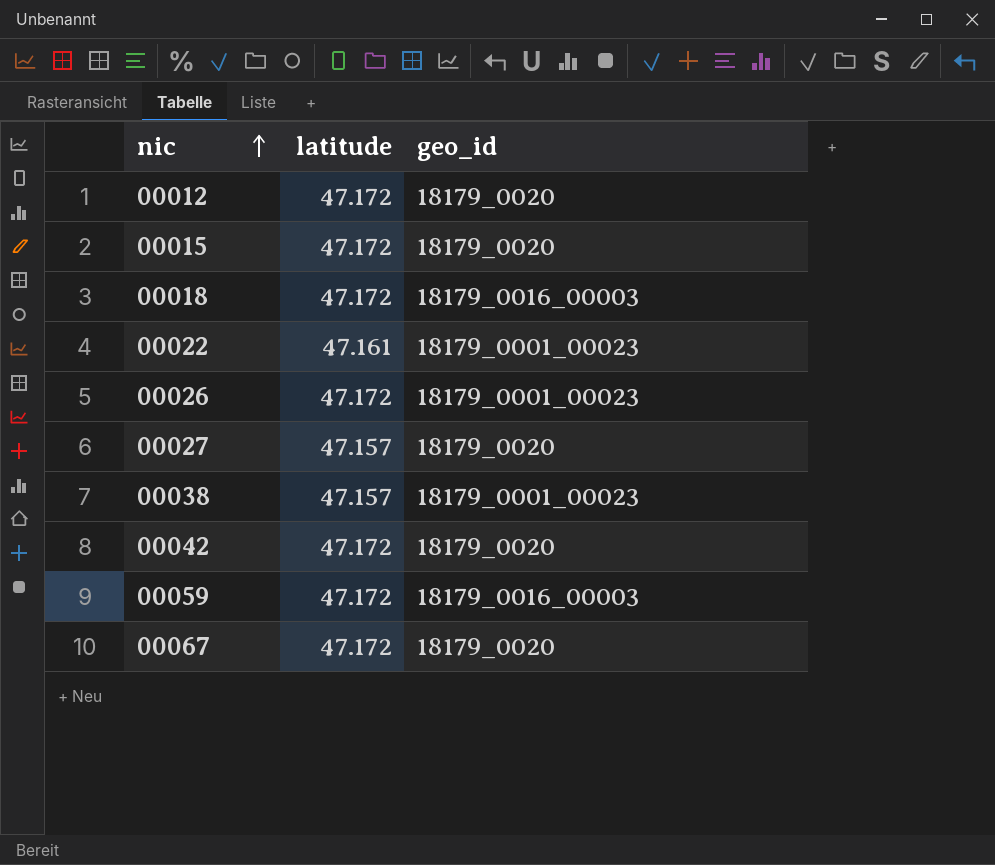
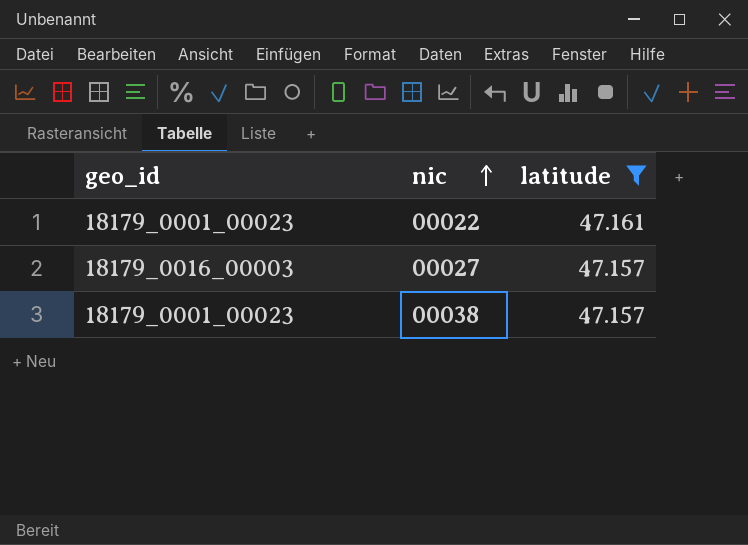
filter: none -> latitude != 47.172
column geo_id | position: 3 -> 1
00027 | geo_id: 18179_0020 -> 18179_0016_00003

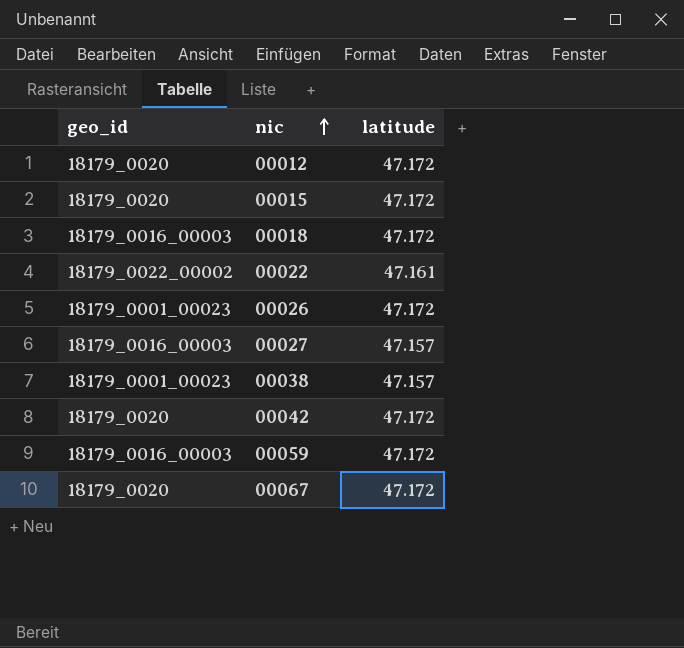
filter: latitude != 47.172 -> none
00022 | geo_id: 18179_0001_00023 -> 18179_0022_00002

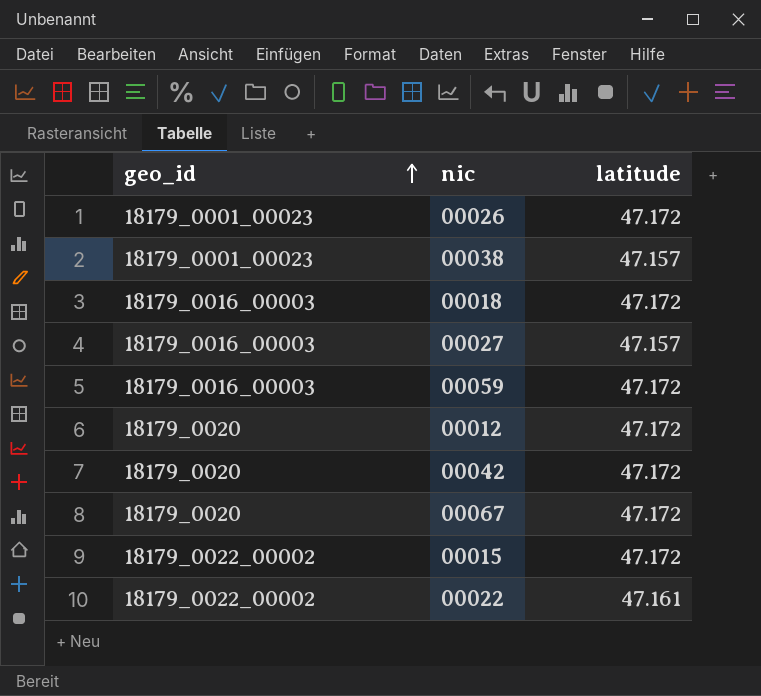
row order: nic ascending -> geo_id ascending
00015 | geo_id: 18179_0020 -> 18179_0022_00002

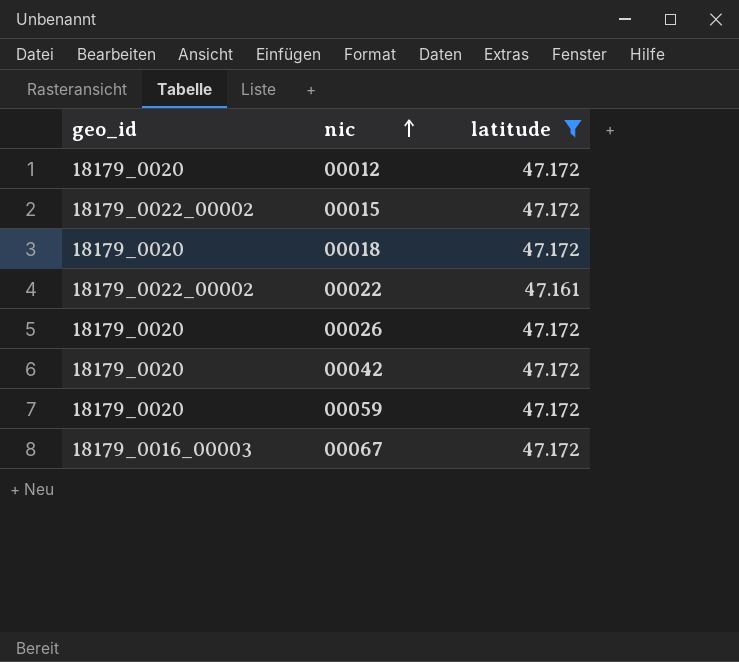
filter: none -> latitude != 47.157
row order: geo_id ascending -> nic ascending
00018 | geo_id: 18179_0016_00003 -> 18179_0020
00026 | geo_id: 18179_0001_00023 -> 18179_0020
00059 | geo_id: 18179_0016_00003 -> 18179_0020
00067 | geo_id: 18179_0020 -> 18179_0016_00003

